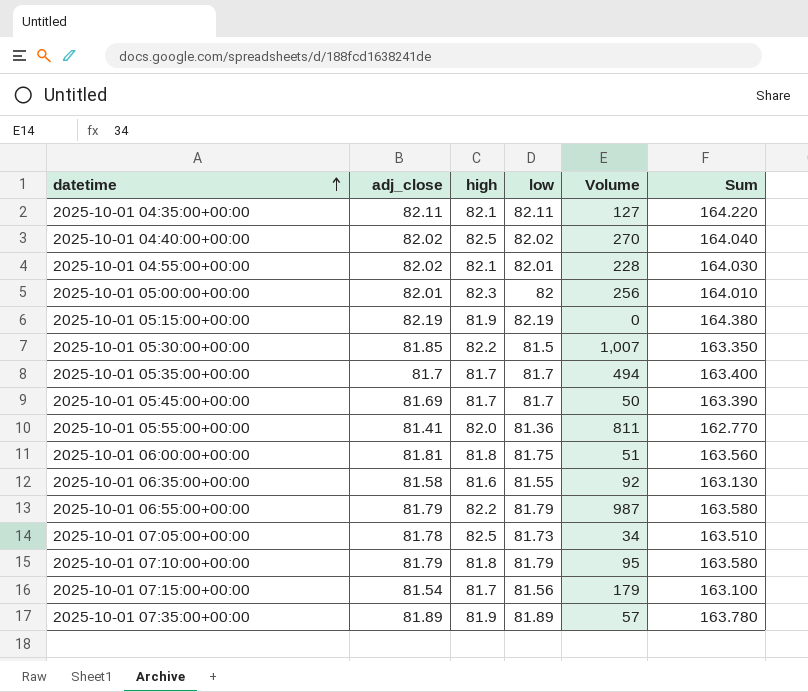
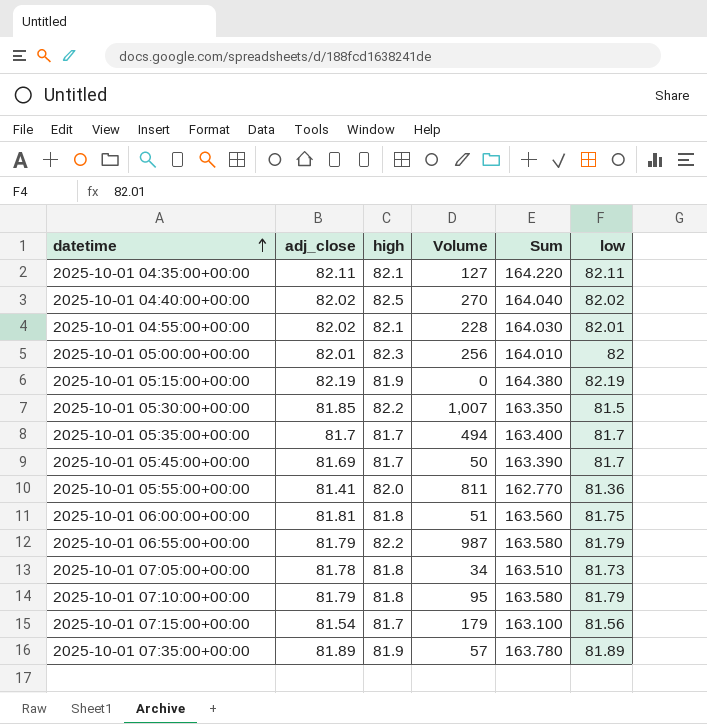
column low | position: 4 -> 6
row 2025-10-01 06:35:00+00:00: 81.58 | 81.6 | 81.55 | 92 | 163.130 -> none
2025-10-01 07:05:00+00:00 | high: 82.5 -> 81.8

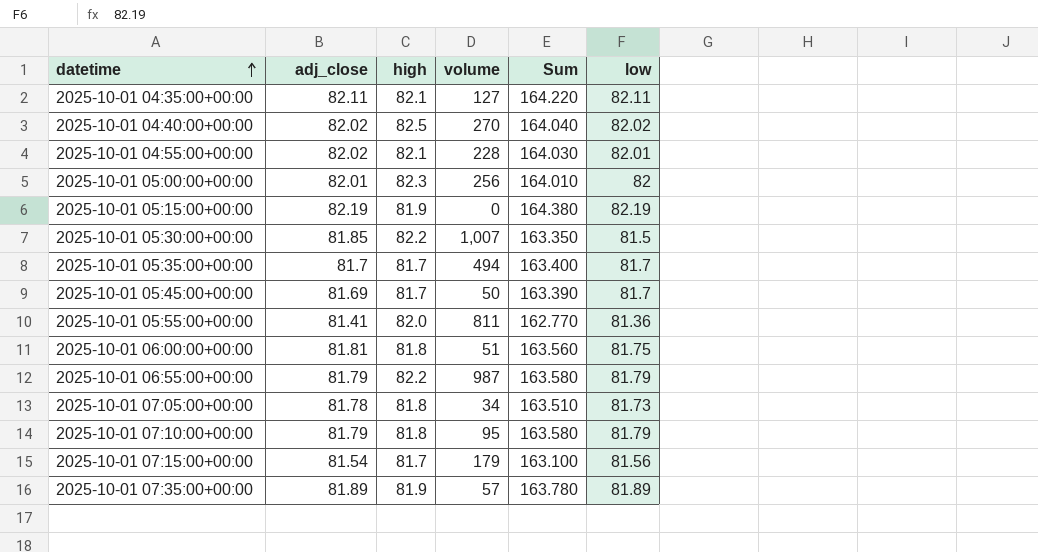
column name: Volume -> volume

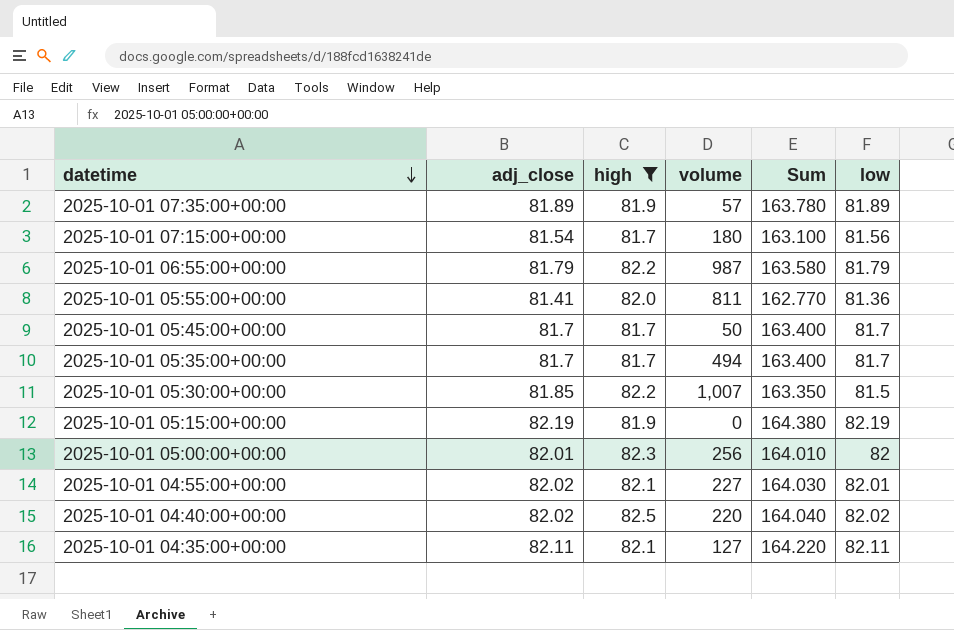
filter: none -> high != 81.8
row order: datetime ascending -> datetime descending
2025-10-01 07:15:00+00:00 | volume: 179 -> 180
2025-10-01 05:45:00+00:00 | adj_close: 81.69 -> 81.7
2025-10-01 05:45:00+00:00 | Sum: 163.390 -> 163.400
2025-10-01 04:55:00+00:00 | volume: 228 -> 227
2025-10-01 04:40:00+00:00 | volume: 270 -> 220

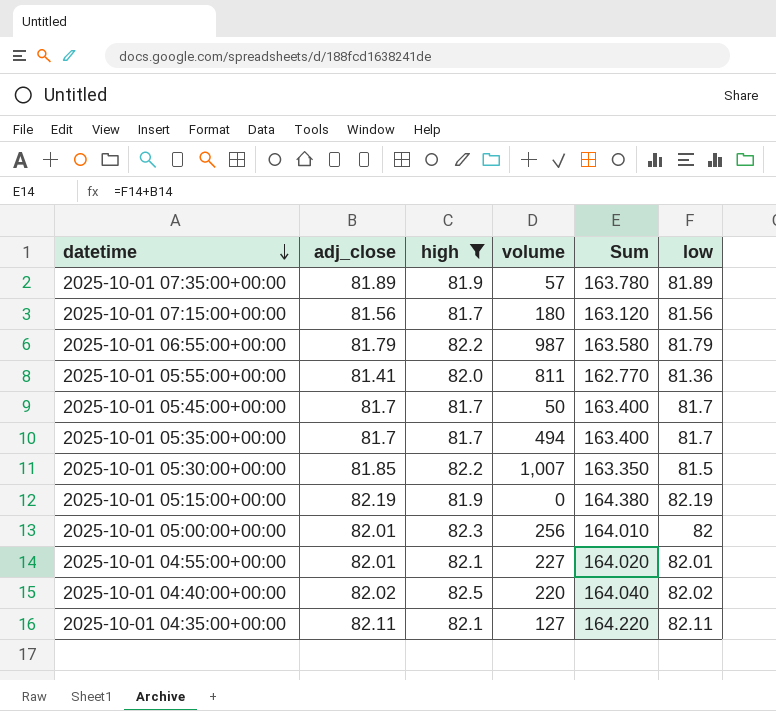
2025-10-01 07:15:00+00:00 | adj_close: 81.54 -> 81.56
2025-10-01 07:15:00+00:00 | Sum: 163.100 -> 163.120
2025-10-01 04:55:00+00:00 | adj_close: 82.02 -> 82.01
2025-10-01 04:55:00+00:00 | Sum: 164.030 -> 164.020

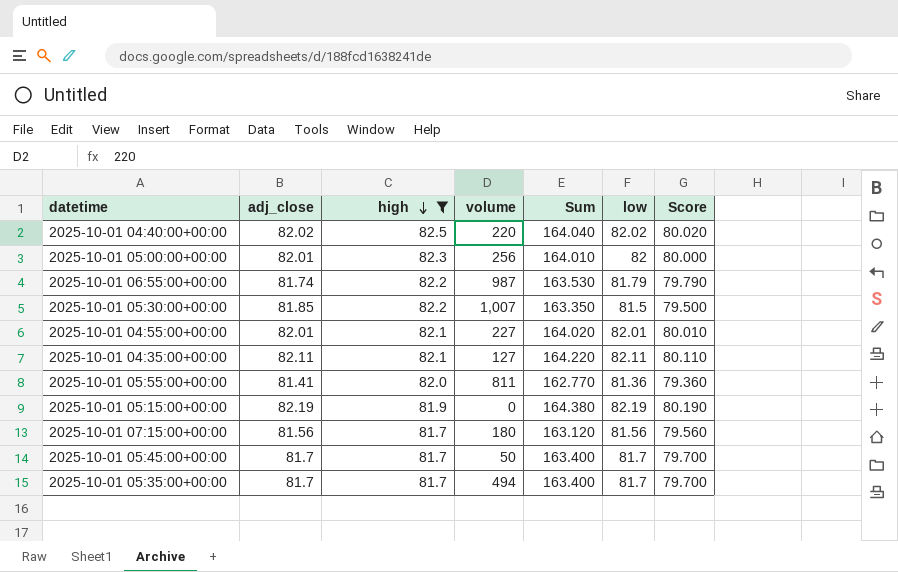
row order: datetime descending -> high descending
column Score | formula: none -> [low] - 2
row 2025-10-01 07:35:00+00:00: 81.89 | 81.9 | 57 | 163.780 | 81.89 -> none
2025-10-01 06:55:00+00:00 | adj_close: 81.79 -> 81.74
2025-10-01 06:55:00+00:00 | Sum: 163.580 -> 163.530

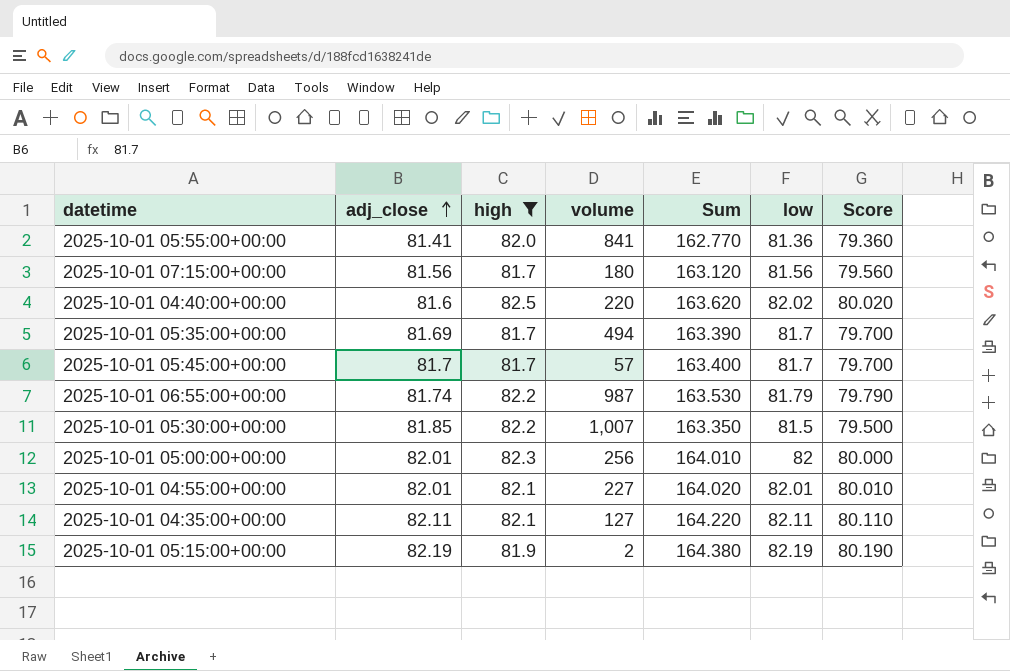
row order: high descending -> adj_close ascending
2025-10-01 05:55:00+00:00 | volume: 811 -> 841
2025-10-01 04:40:00+00:00 | adj_close: 82.02 -> 81.6
2025-10-01 04:40:00+00:00 | Sum: 164.040 -> 163.620
2025-10-01 05:35:00+00:00 | adj_close: 81.7 -> 81.69
2025-10-01 05:35:00+00:00 | Sum: 163.400 -> 163.390
2025-10-01 05:45:00+00:00 | volume: 50 -> 57
2025-10-01 05:15:00+00:00 | volume: 0 -> 2

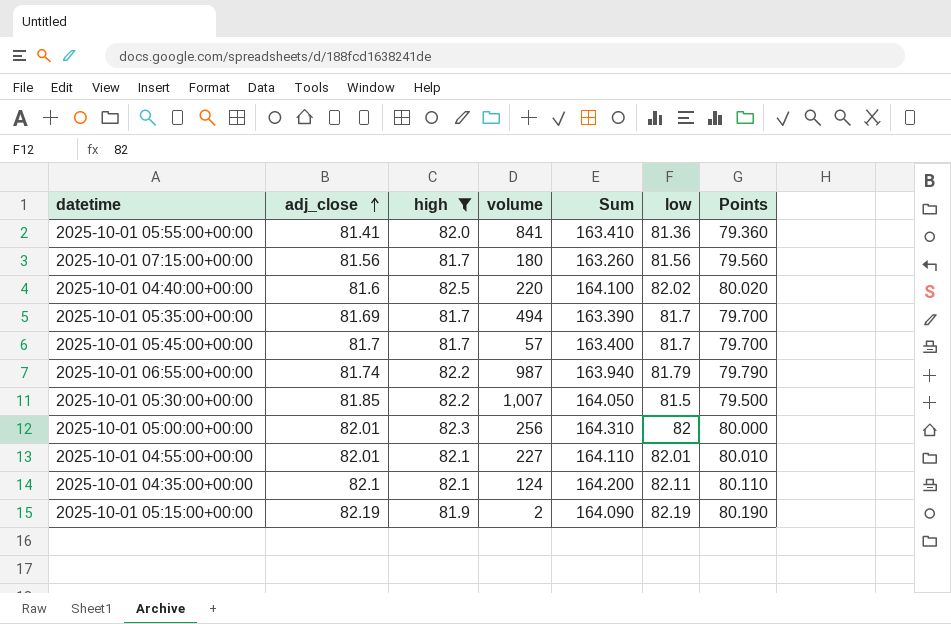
column Sum | formula: [adj_close] + [low] -> [adj_close] + [high]
column name: Score -> Points
2025-10-01 04:35:00+00:00 | adj_close: 82.11 -> 82.1
2025-10-01 04:35:00+00:00 | volume: 127 -> 124

